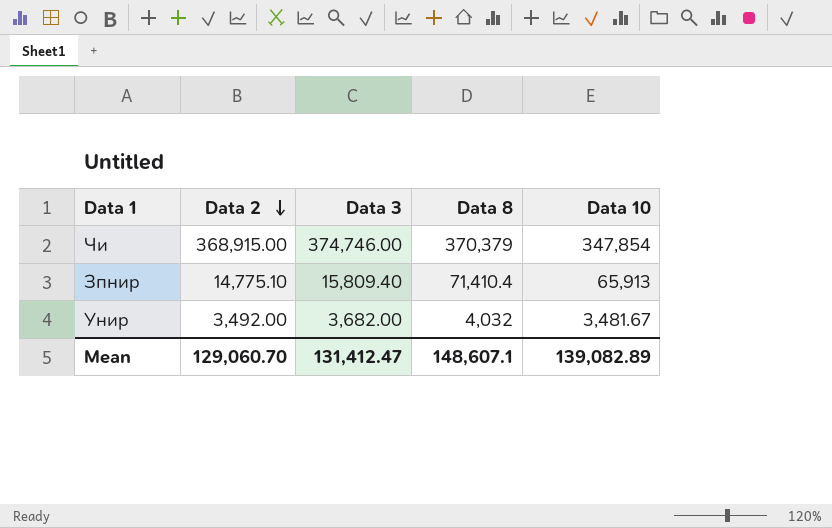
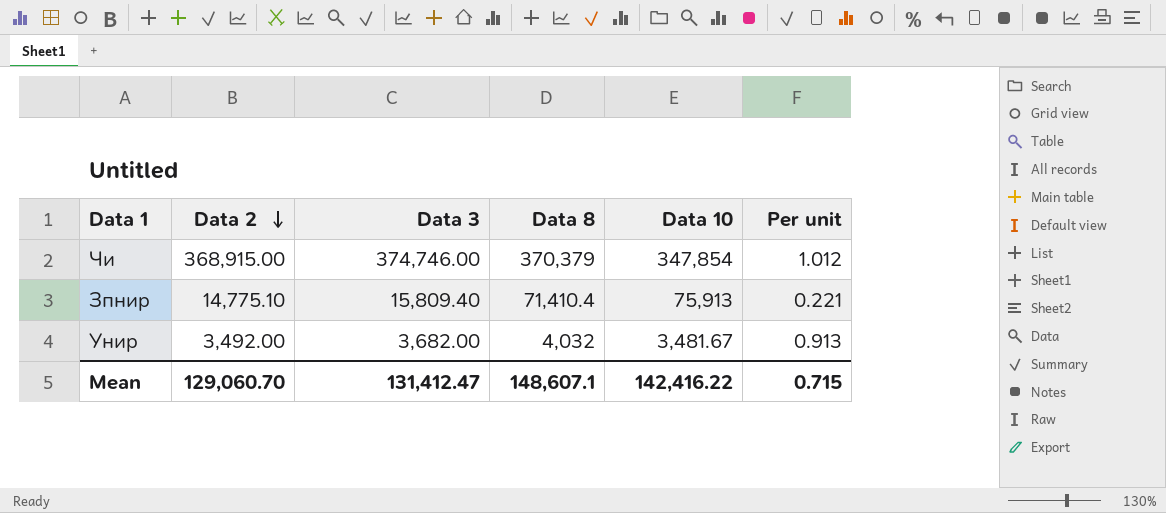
column Per unit | formula: none -> [Data 3] / [Data 8]
Зпнир | Data 10: 65,913 -> 75,913
Mean | Data 10: 139,082.89 -> 142,416.22

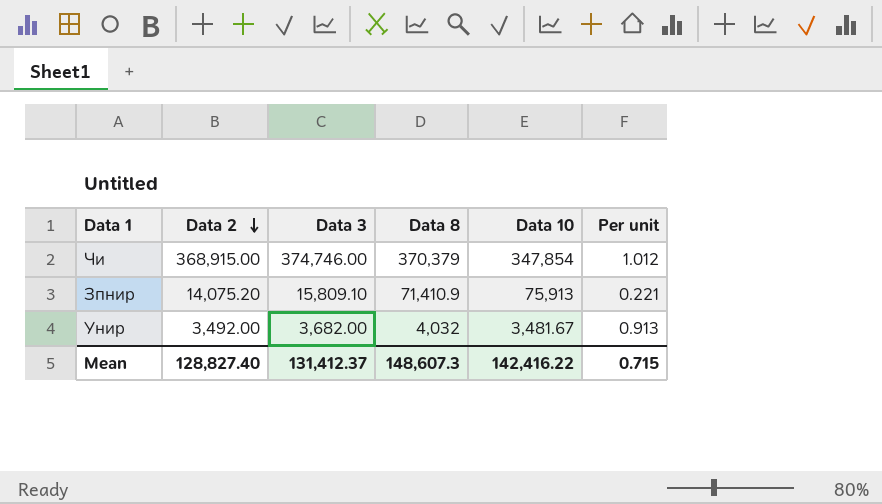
Зпнир | Data 2: 14,775.10 -> 14,075.20
Зпнир | Data 3: 15,809.40 -> 15,809.10
Зпнир | Data 8: 71,410.4 -> 71,410.9
Mean | Data 2: 129,060.70 -> 128,827.40
Mean | Data 3: 131,412.47 -> 131,412.37
Mean | Data 8: 148,607.1 -> 148,607.3

